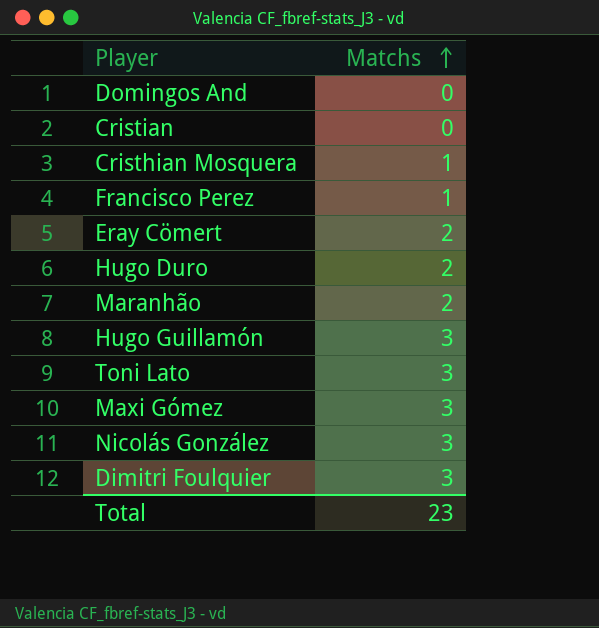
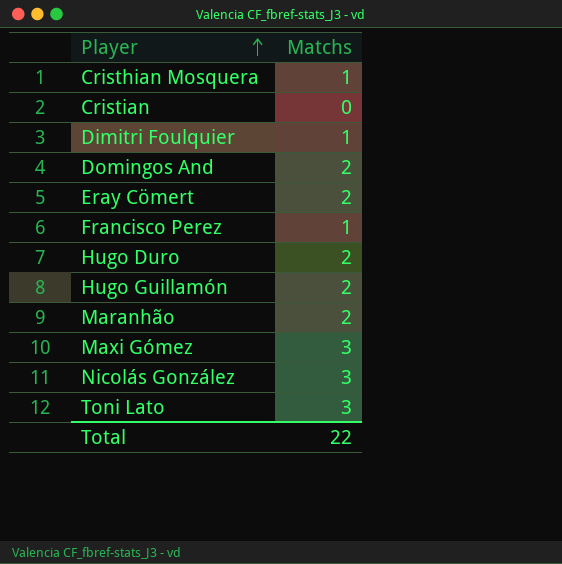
row order: Matchs ascending -> Player ascending
Dimitri Foulquier | Matchs: 3 -> 1
Domingos And | Matchs: 0 -> 2
Hugo Guillamón | Matchs: 3 -> 2
Total | Matchs: 23 -> 22

